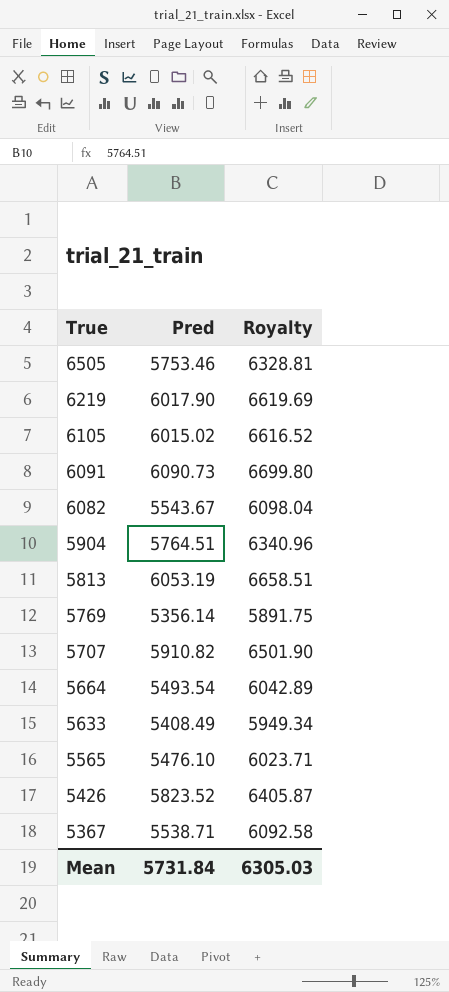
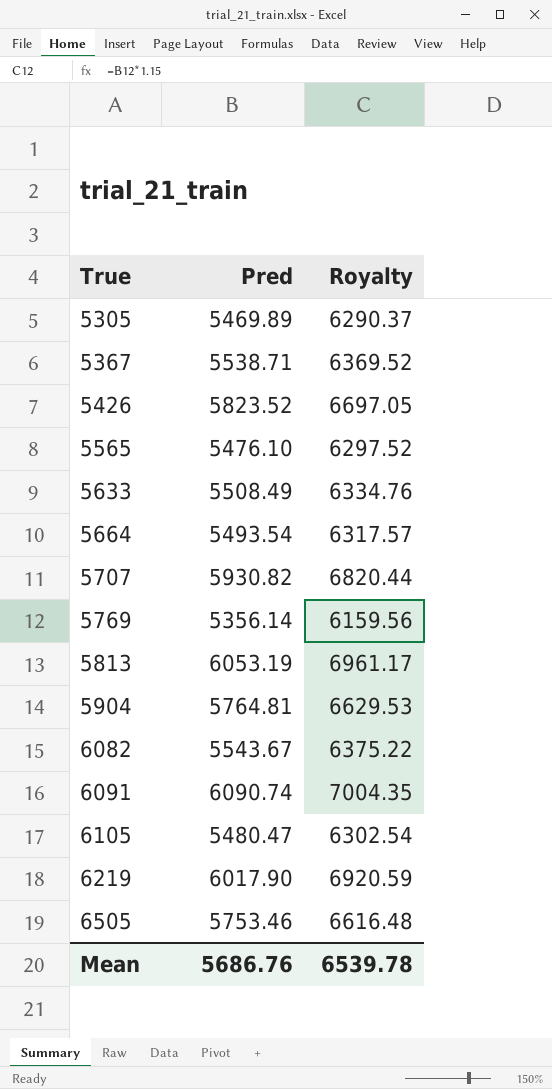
row order: True descending -> True ascending
column Royalty | formula: [Pred] * 1.1 -> [Pred] * 1.15
row 5305: none -> 5469.89 | 6290.37
5633 | Pred: 5408.49 -> 5508.49
5707 | Pred: 5910.82 -> 5930.82
5904 | Pred: 5764.51 -> 5764.81
6091 | Pred: 6090.73 -> 6090.74
6105 | Pred: 6015.02 -> 5480.47
Mean | Pred: 5731.84 -> 5686.76
Mean | Royalty: 6305.03 -> 6539.78

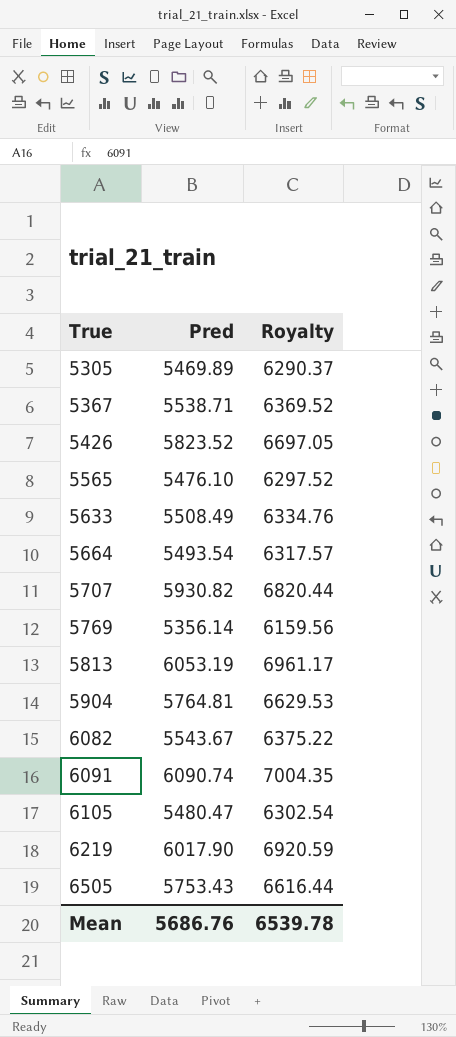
6505 | Pred: 5753.46 -> 5753.43
6505 | Royalty: 6616.48 -> 6616.44

